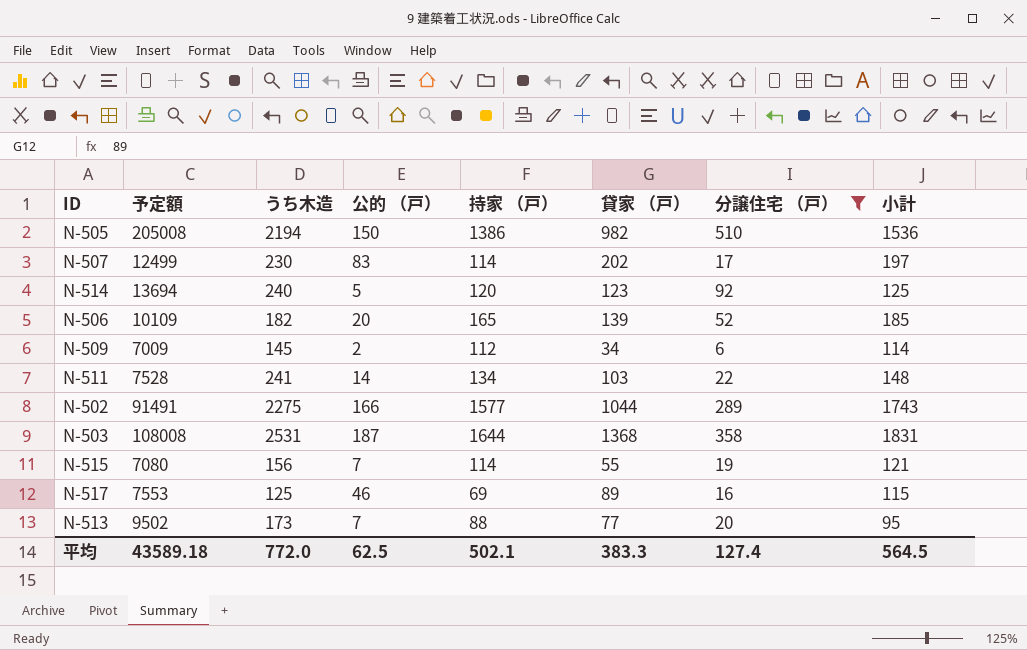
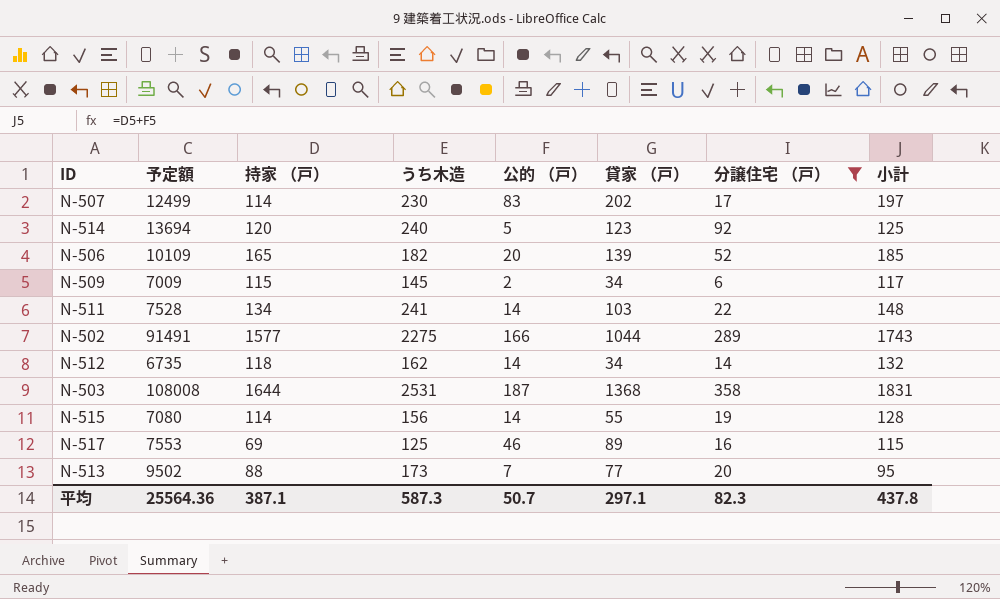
column 持家 （戸） | position: 5 -> 3
row N-505: 205008 | 2194 | 150 | 1386 | 982 | 510 | 1536 -> none
N-509 | 持家 （戸）: 112 -> 115
N-509 | 小計: 114 -> 117
row N-512: none -> 6735 | 118 | 162 | 14 | 34 | 14 | 132
N-515 | 公的 （戸）: 7 -> 14
N-515 | 小計: 121 -> 128
平均 | 予定額: 43589.18 -> 25564.36
平均 | 持家 （戸）: 502.1 -> 387.1
平均 | うち木造: 772.0 -> 587.3
平均 | 公的 （戸）: 62.5 -> 50.7
平均 | 貸家 （戸）: 383.3 -> 297.1
平均 | 分譲住宅 （戸）: 127.4 -> 82.3
平均 | 小計: 564.5 -> 437.8

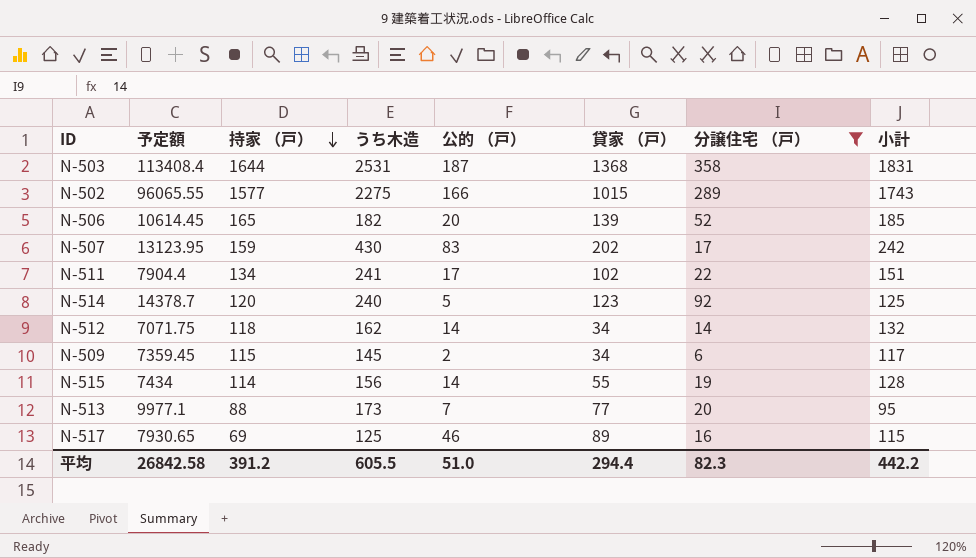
row order: none -> 持家 （戸） descending
N-503 | 予定額: 108008 -> 113408.4
N-502 | 予定額: 91491 -> 96065.55
N-502 | 貸家 （戸）: 1044 -> 1015
N-506 | 予定額: 10109 -> 10614.45
N-507 | 予定額: 12499 -> 13123.95
N-507 | 持家 （戸）: 114 -> 159
N-507 | うち木造: 230 -> 430
N-507 | 小計: 197 -> 242
N-511 | 予定額: 7528 -> 7904.4
N-511 | 公的 （戸）: 14 -> 17
N-511 | 貸家 （戸）: 103 -> 102
N-511 | 小計: 148 -> 151
N-514 | 予定額: 13694 -> 14378.7
N-512 | 予定額: 6735 -> 7071.75
N-509 | 予定額: 7009 -> 7359.45
N-515 | 予定額: 7080 -> 7434
N-513 | 予定額: 9502 -> 9977.1
N-517 | 予定額: 7553 -> 7930.65
平均 | 予定額: 25564.36 -> 26842.58
平均 | 持家 （戸）: 387.1 -> 391.2
平均 | うち木造: 587.3 -> 605.5
平均 | 公的 （戸）: 50.7 -> 51.0
平均 | 貸家 （戸）: 297.1 -> 294.4
平均 | 小計: 437.8 -> 442.2

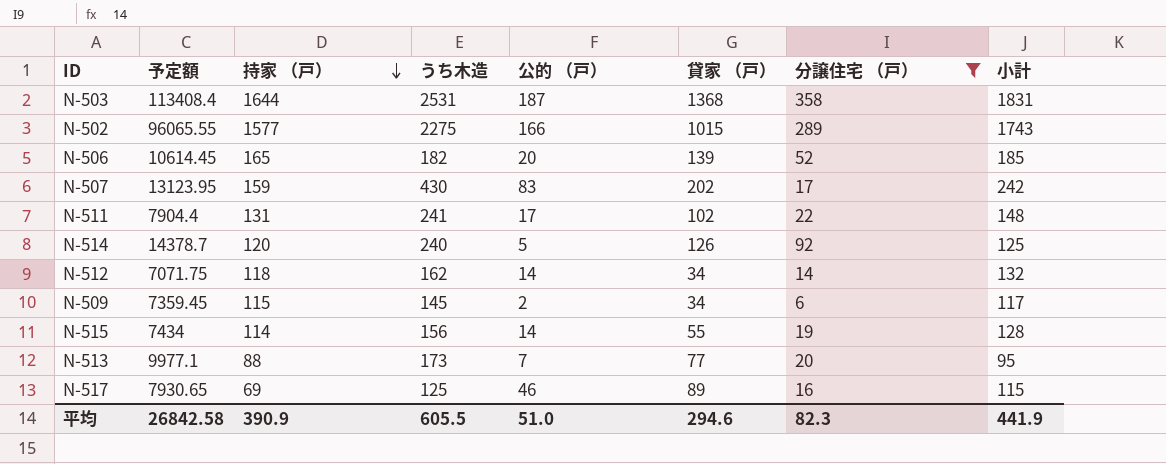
N-511 | 持家 （戸）: 134 -> 131
N-511 | 小計: 151 -> 148
N-514 | 貸家 （戸）: 123 -> 126
平均 | 持家 （戸）: 391.2 -> 390.9
平均 | 貸家 （戸）: 294.4 -> 294.6
平均 | 小計: 442.2 -> 441.9

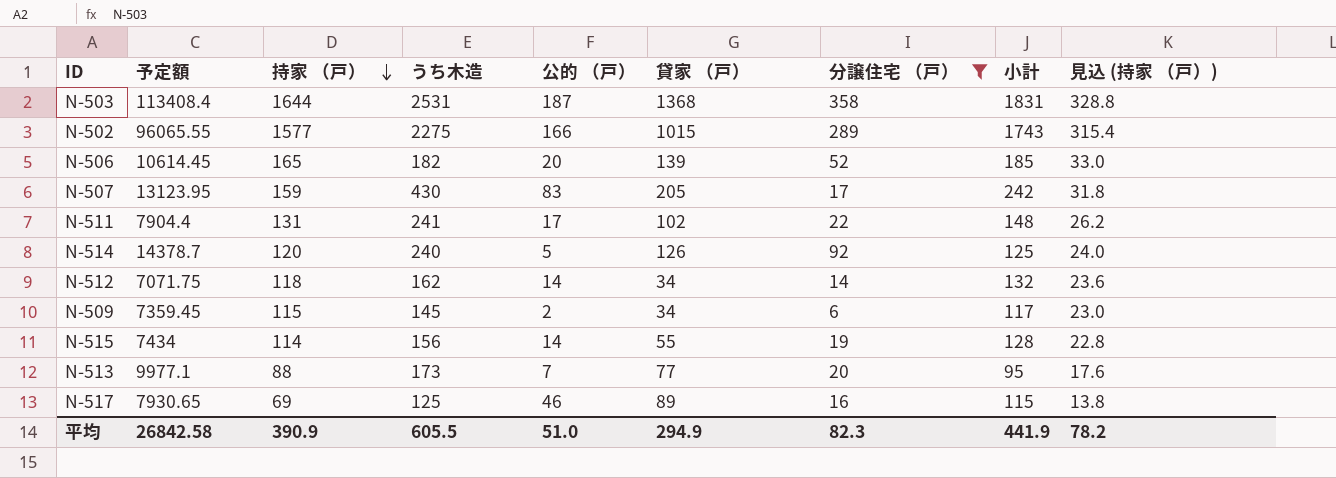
column 見込 (持家 （戸）) | formula: none -> [持家 （戸）] * 0.2
N-507 | 貸家 （戸）: 202 -> 205
平均 | 貸家 （戸）: 294.6 -> 294.9

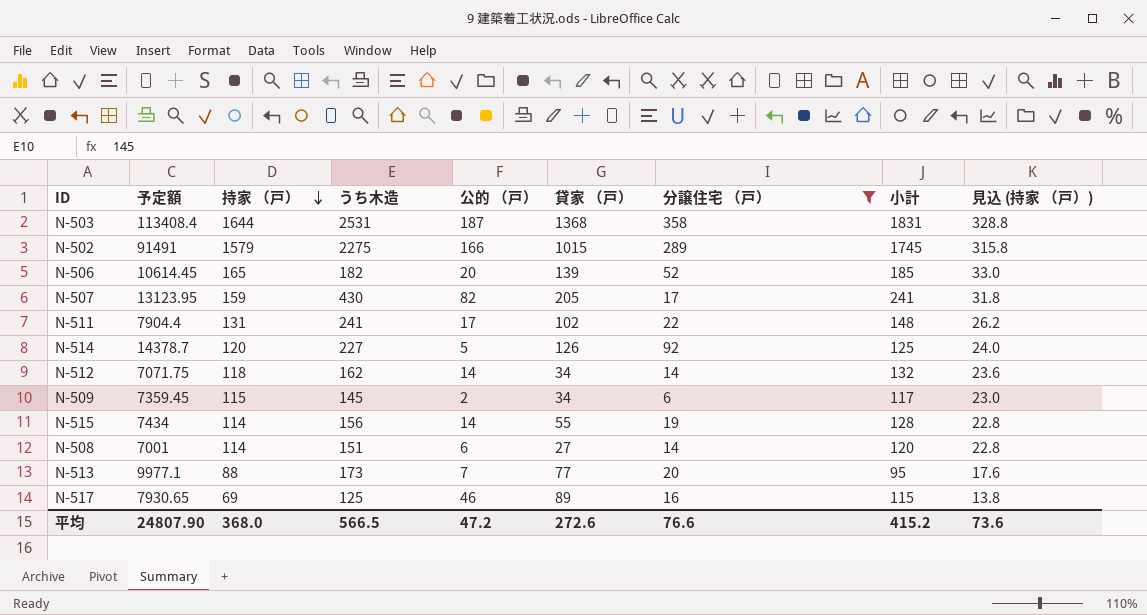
N-502 | 予定額: 96065.55 -> 91491
N-502 | 持家 （戸）: 1577 -> 1579
N-502 | 小計: 1743 -> 1745
N-502 | 見込 (持家 （戸）): 315.4 -> 315.8
N-507 | 公的 （戸）: 83 -> 82
N-507 | 小計: 242 -> 241
N-514 | うち木造: 240 -> 227
row N-508: none -> 7001 | 114 | 151 | 6 | 27 | 14 | 120 | 22.8
平均 | 予定額: 26842.58 -> 24807.90
平均 | 持家 （戸）: 390.9 -> 368.0
平均 | うち木造: 605.5 -> 566.5
平均 | 公的 （戸）: 51.0 -> 47.2
平均 | 貸家 （戸）: 294.9 -> 272.6
平均 | 分譲住宅 （戸）: 82.3 -> 76.6
平均 | 小計: 441.9 -> 415.2
平均 | 見込 (持家 （戸）): 78.2 -> 73.6

